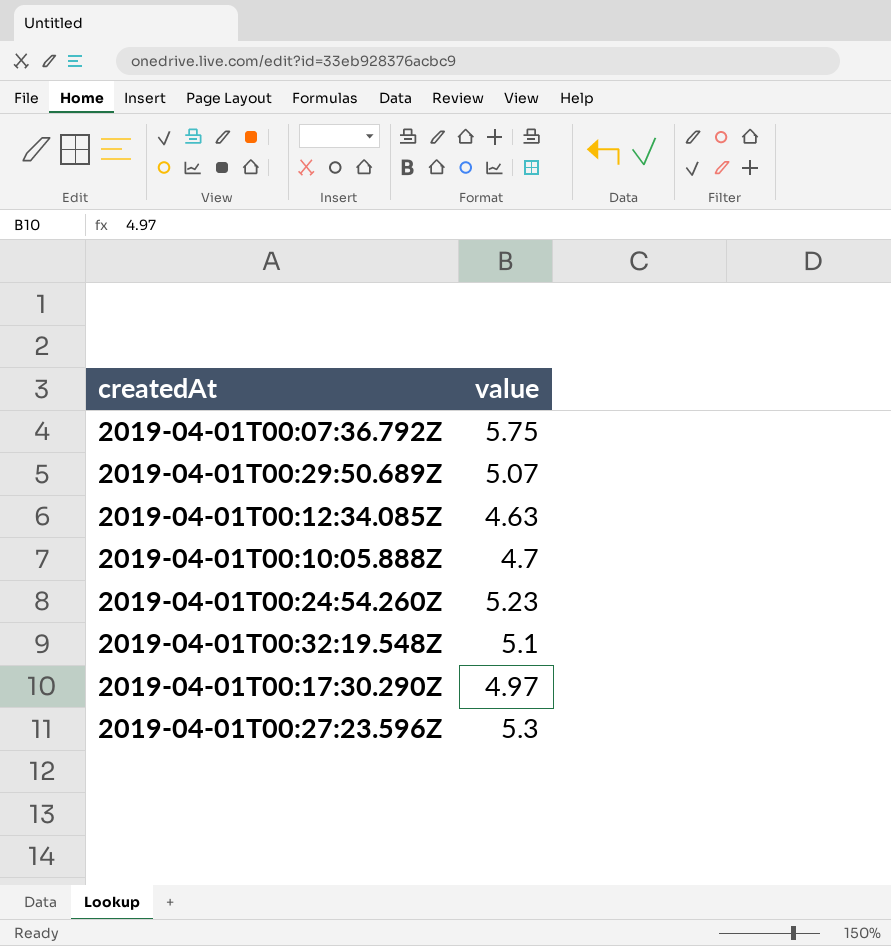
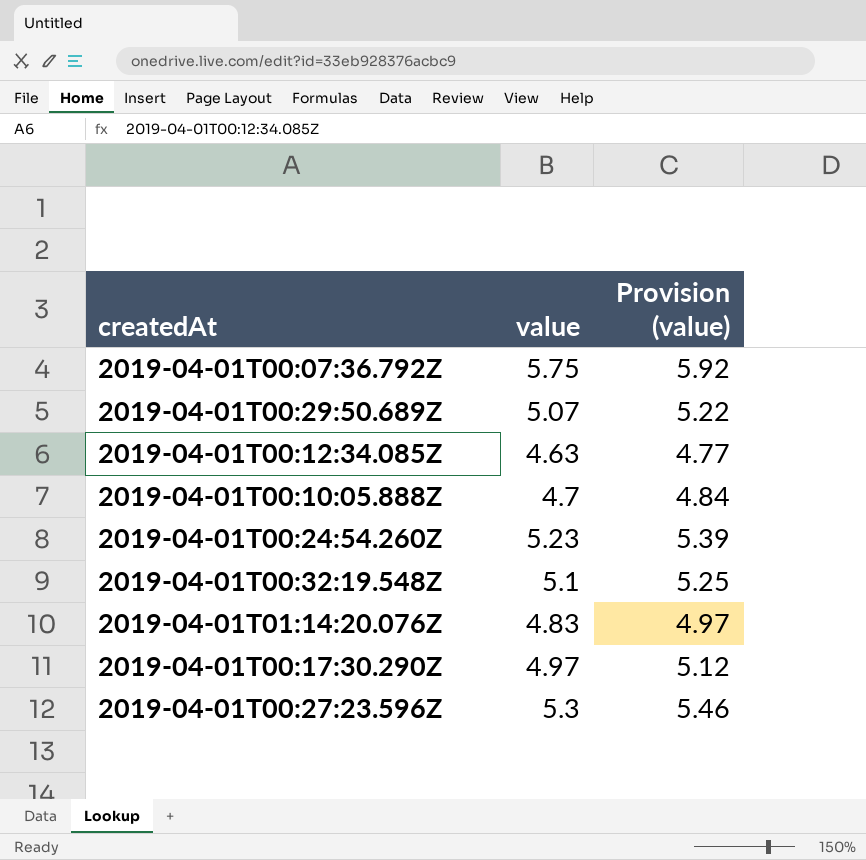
column Provision (value) | formula: none -> [value] * 1.03
row 2019-04-01T01:14:20.076Z: none -> 4.83 | 4.97

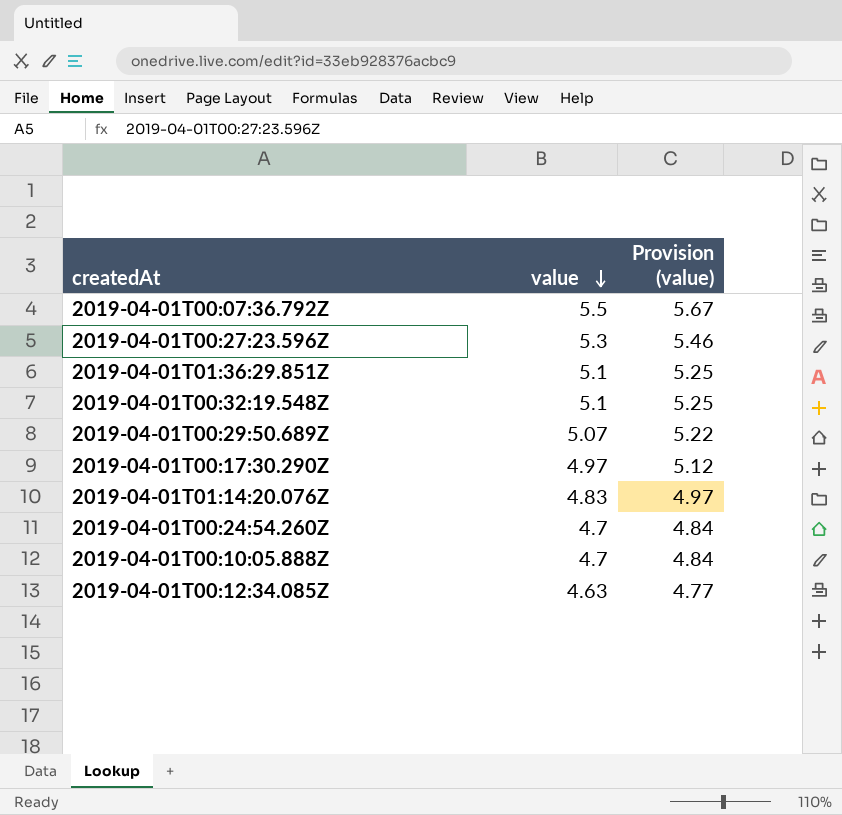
row order: none -> value descending
2019-04-01T00:07:36.792Z | value: 5.75 -> 5.5
2019-04-01T00:07:36.792Z | Provision (value): 5.92 -> 5.67
row 2019-04-01T01:36:29.851Z: none -> 5.1 | 5.25
2019-04-01T00:24:54.260Z | value: 5.23 -> 4.7
2019-04-01T00:24:54.260Z | Provision (value): 5.39 -> 4.84

